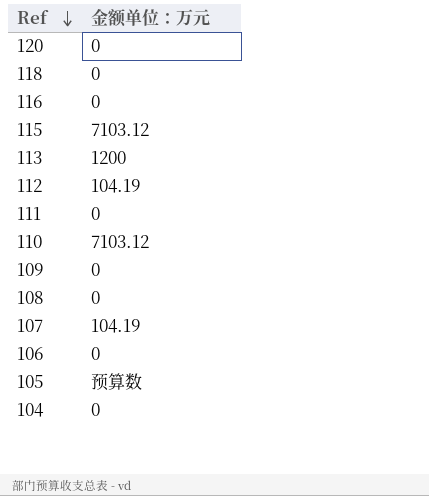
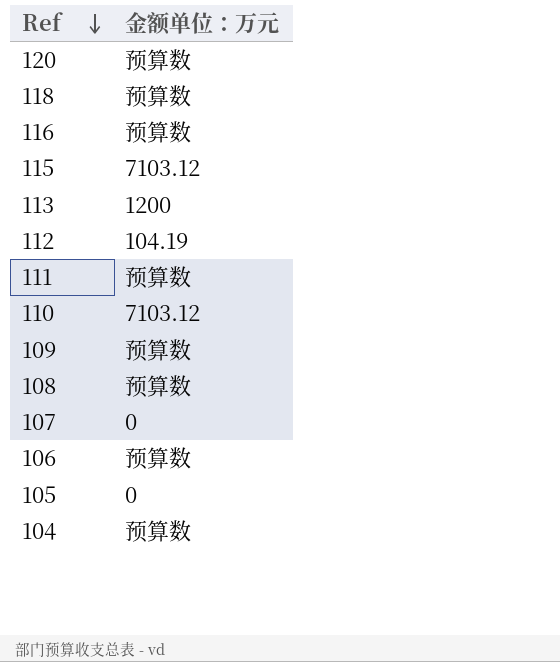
120 | 金额单位：万元: 0 -> 预算数
118 | 金额单位：万元: 0 -> 预算数
116 | 金额单位：万元: 0 -> 预算数
111 | 金额单位：万元: 0 -> 预算数
109 | 金额单位：万元: 0 -> 预算数
108 | 金额单位：万元: 0 -> 预算数
107 | 金额单位：万元: 104.19 -> 0
106 | 金额单位：万元: 0 -> 预算数
105 | 金额单位：万元: 预算数 -> 0
104 | 金额单位：万元: 0 -> 预算数

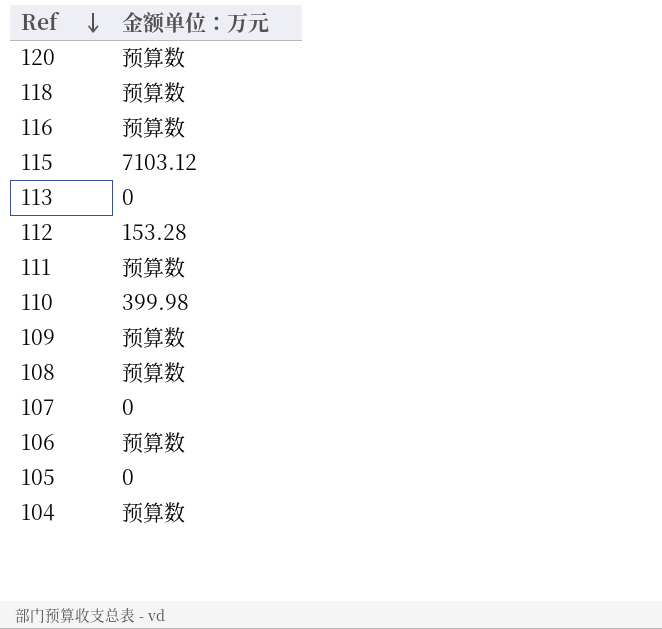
113 | 金额单位：万元: 1200 -> 0
112 | 金额单位：万元: 104.19 -> 153.28
110 | 金额单位：万元: 7103.12 -> 399.98

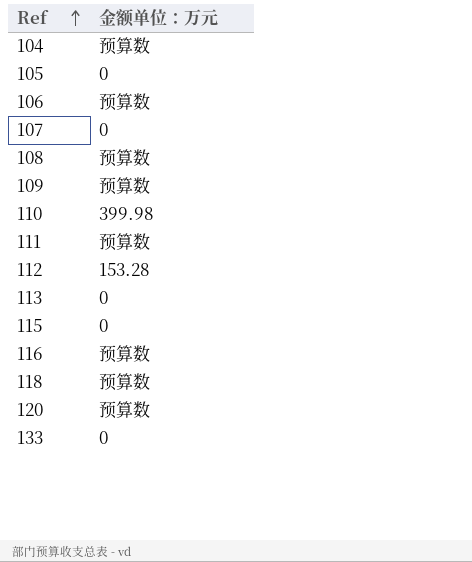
row order: Ref descending -> Ref ascending
115 | 金额单位：万元: 7103.12 -> 0
row 133: none -> 0

